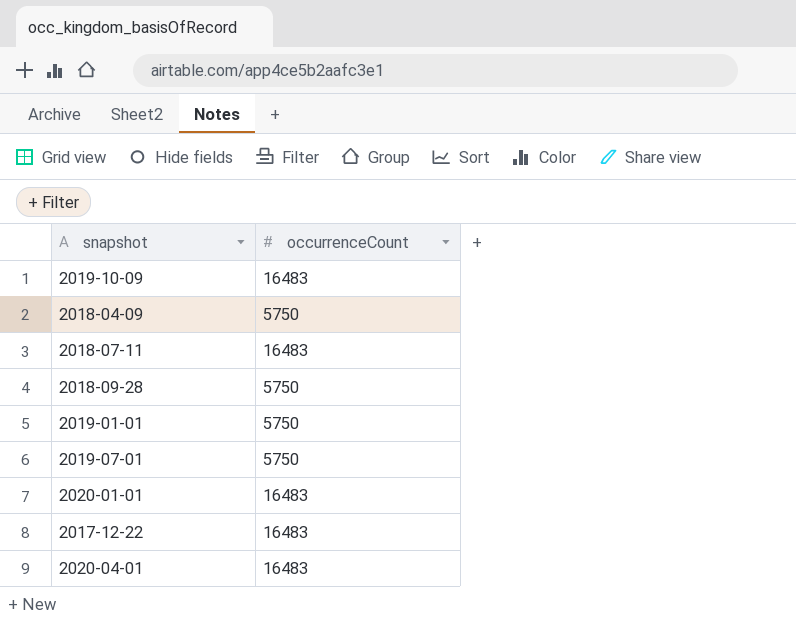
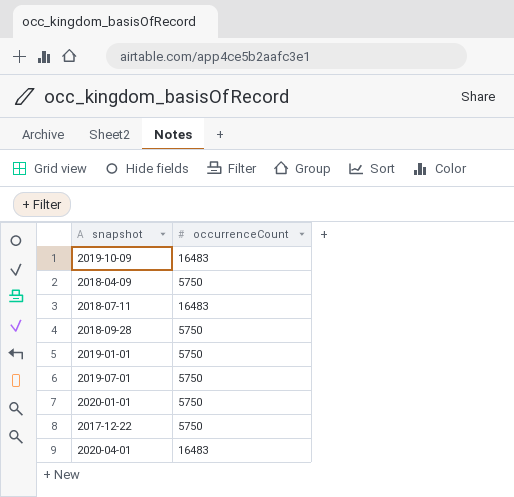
2020-01-01 | occurrenceCount: 16483 -> 5750
2017-12-22 | occurrenceCount: 16483 -> 5750

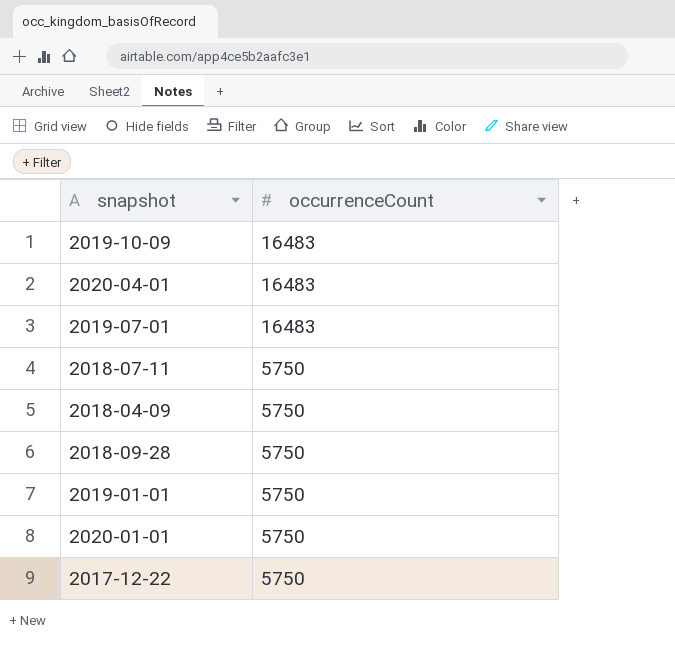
row order: none -> occurrenceCount descending
2019-07-01 | occurrenceCount: 5750 -> 16483
2018-07-11 | occurrenceCount: 16483 -> 5750

